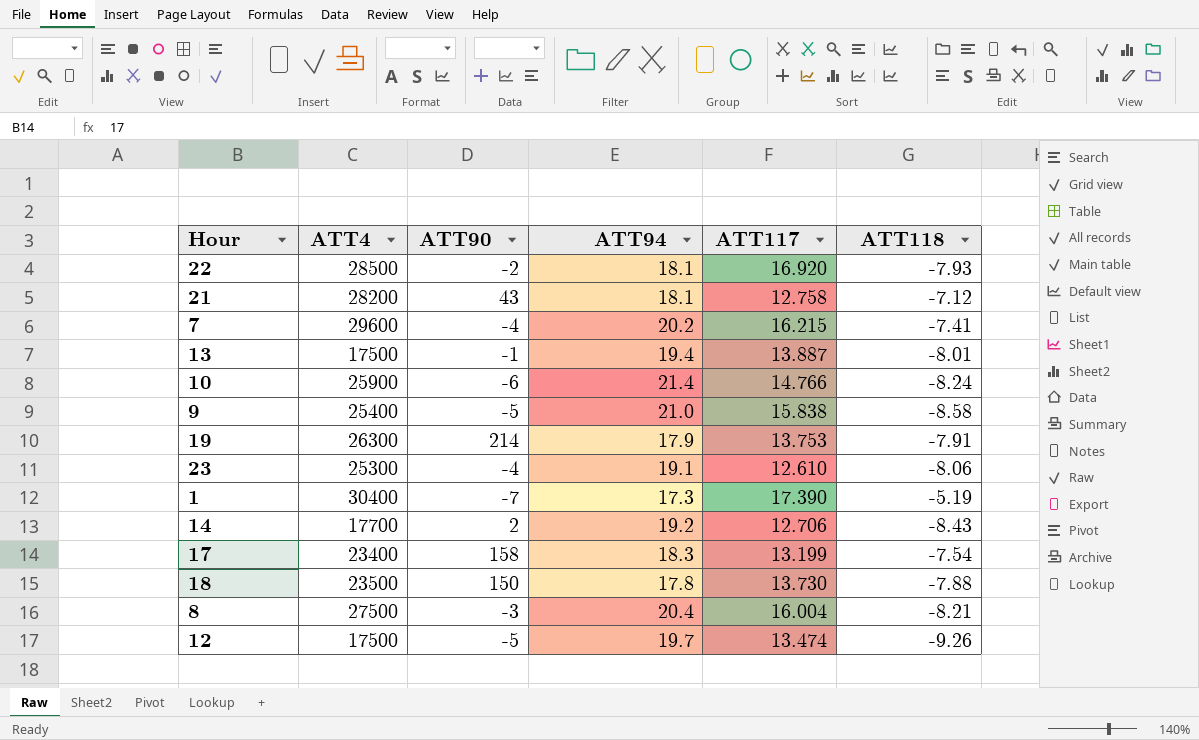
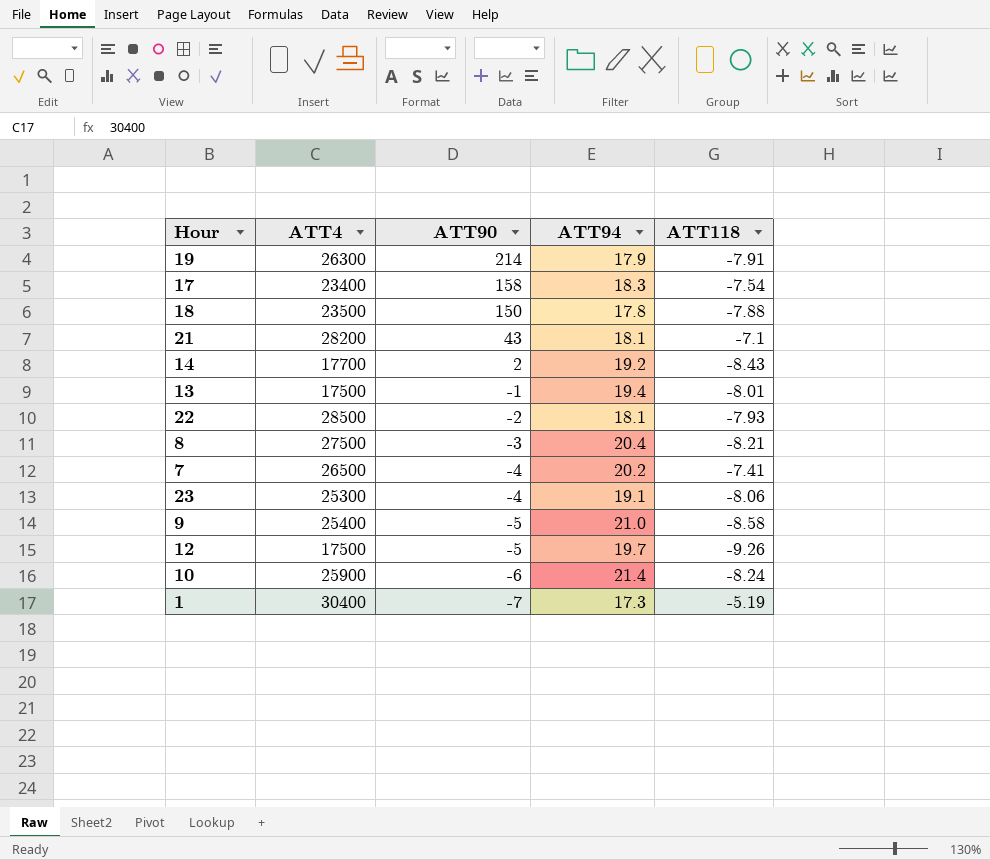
row order: none -> ATT90 descending
column ATT117 | position: 5 -> none
21 | ATT118: -7.12 -> -7.1
7 | ATT4: 29600 -> 26500

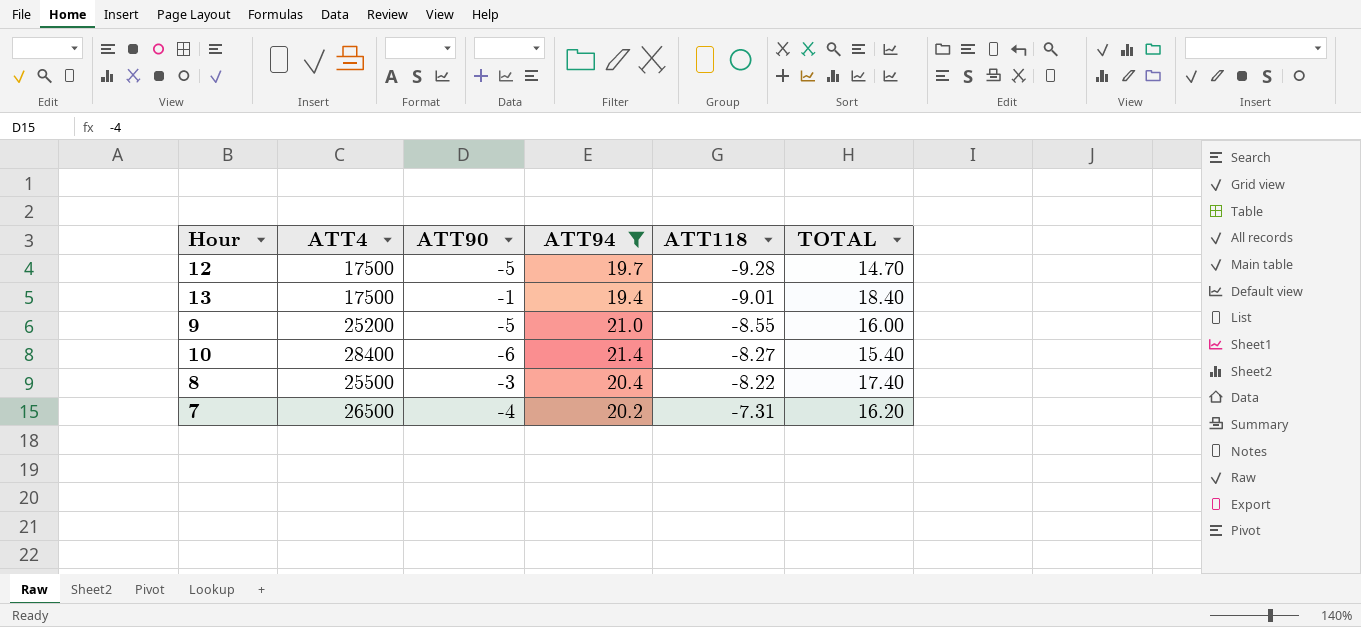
filter: none -> ATT94 >= 19.4
row order: ATT90 descending -> ATT118 ascending
column TOTAL | formula: none -> [ATT90] + [ATT94]
12 | ATT118: -9.26 -> -9.28
13 | ATT118: -8.01 -> -9.01
9 | ATT4: 25400 -> 25200
9 | ATT118: -8.58 -> -8.55
10 | ATT4: 25900 -> 28400
10 | ATT118: -8.24 -> -8.27
8 | ATT4: 27500 -> 25500
8 | ATT118: -8.21 -> -8.22
7 | ATT118: -7.41 -> -7.31

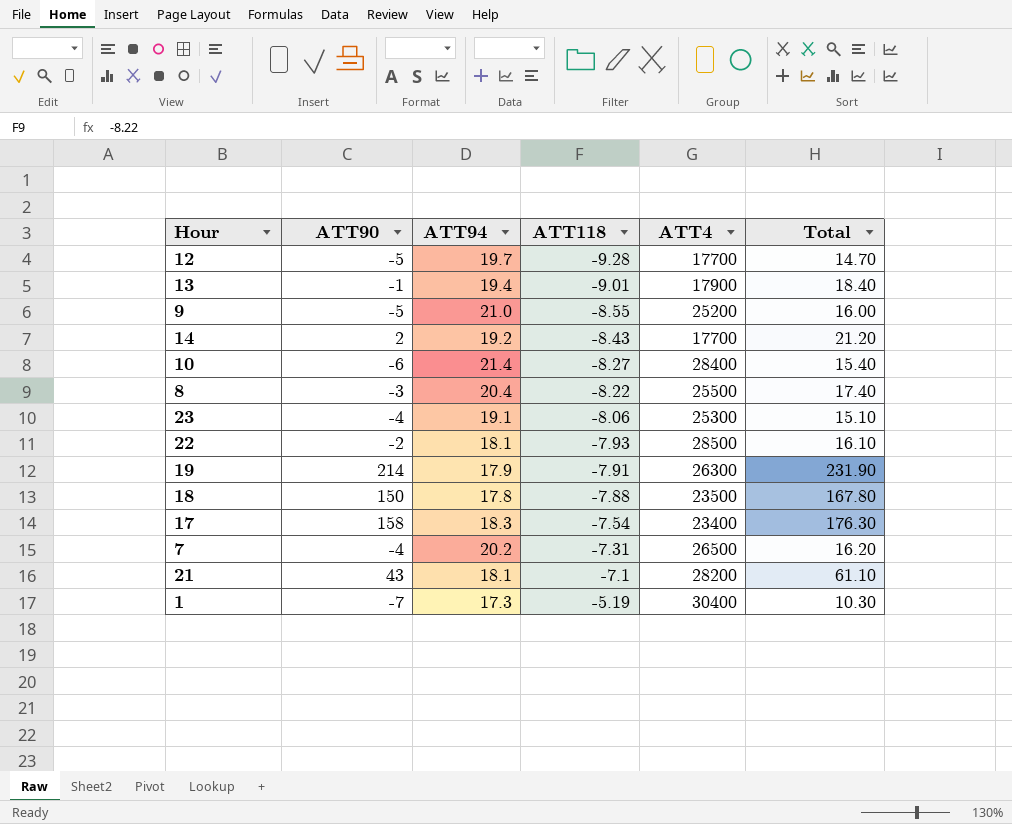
filter: ATT94 >= 19.4 -> none
column ATT4 | position: 2 -> 5
column name: TOTAL -> Total
12 | ATT4: 17500 -> 17700
13 | ATT4: 17500 -> 17900

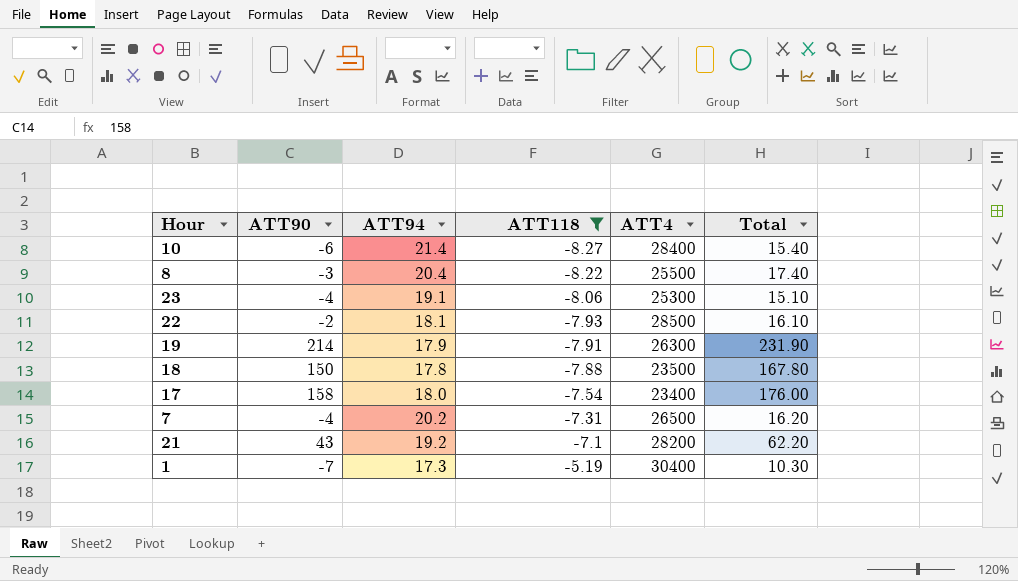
filter: none -> ATT118 >= -8.27
17 | ATT94: 18.3 -> 18.0
17 | Total: 176.30 -> 176.00
21 | ATT94: 18.1 -> 19.2
21 | Total: 61.10 -> 62.20

